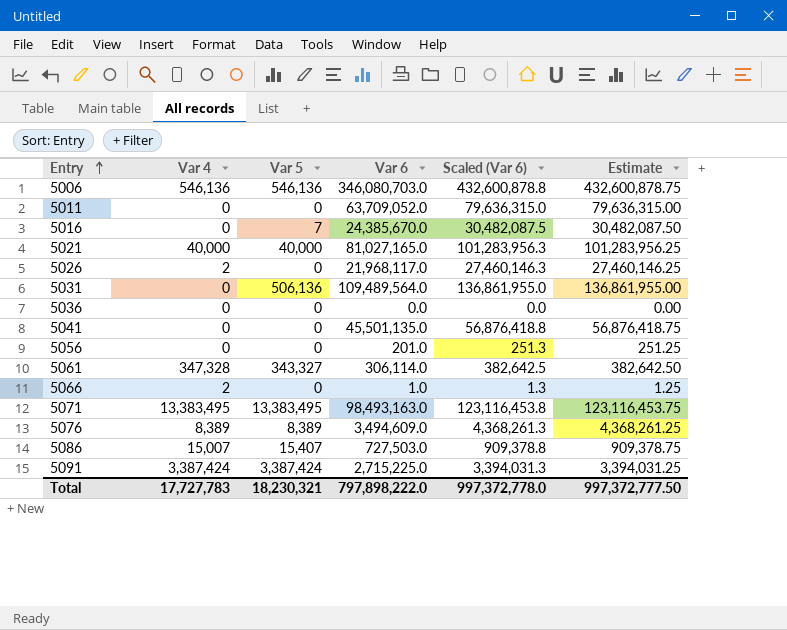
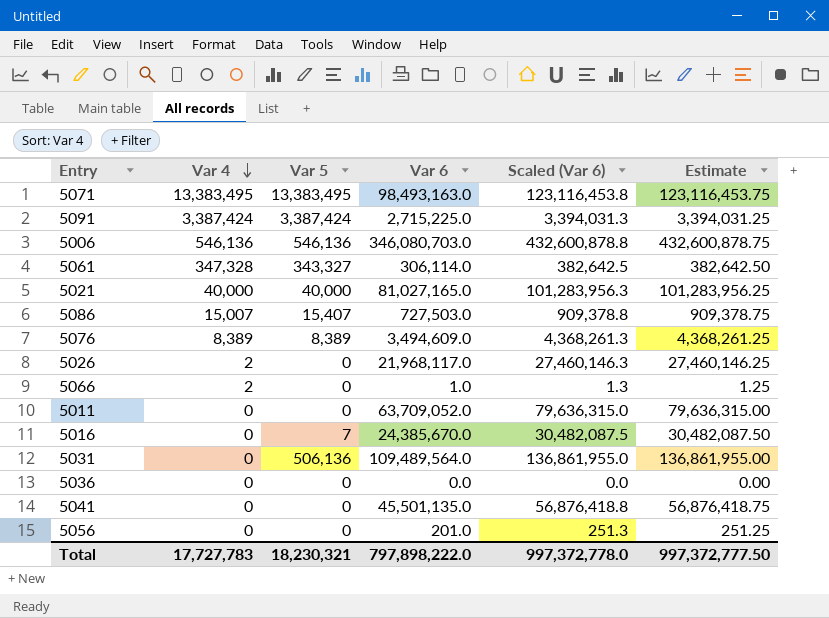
row order: Entry ascending -> Var 4 descending

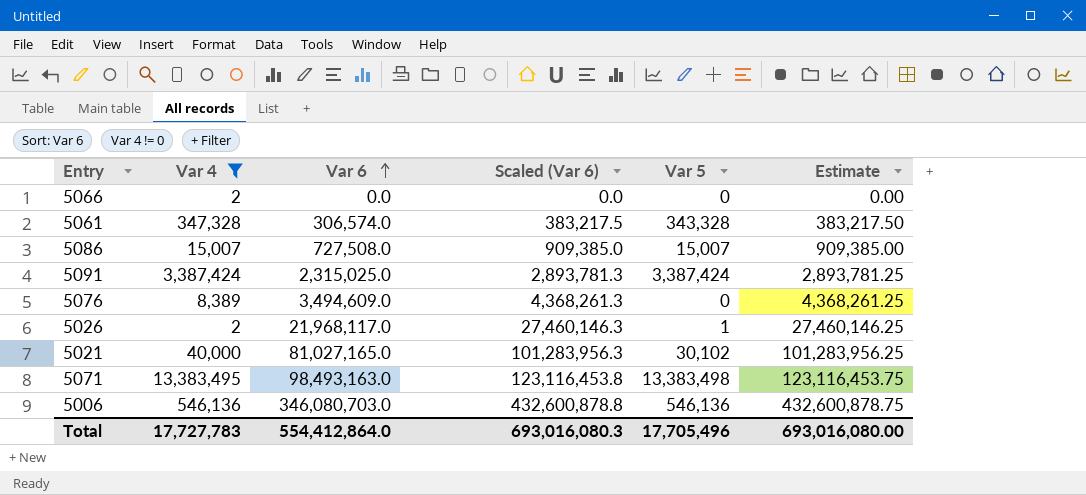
filter: none -> Var 4 != 0
row order: Var 4 descending -> Var 6 ascending
column Var 5 | position: 3 -> 5
5066 | Var 6: 1.0 -> 0.0
5066 | Scaled (Var 6): 1.3 -> 0.0
5066 | Estimate: 1.25 -> 0.00
5061 | Var 6: 306,114.0 -> 306,574.0
5061 | Scaled (Var 6): 382,642.5 -> 383,217.5
5061 | Var 5: 343,327 -> 343,328
5061 | Estimate: 382,642.50 -> 383,217.50
5086 | Var 6: 727,503.0 -> 727,508.0
5086 | Scaled (Var 6): 909,378.8 -> 909,385.0
5086 | Var 5: 15,407 -> 15,007
5086 | Estimate: 909,378.75 -> 909,385.00
5091 | Var 6: 2,715,225.0 -> 2,315,025.0
5091 | Scaled (Var 6): 3,394,031.3 -> 2,893,781.3
5091 | Estimate: 3,394,031.25 -> 2,893,781.25
5076 | Var 5: 8,389 -> 0
5026 | Var 5: 0 -> 1
5021 | Var 5: 40,000 -> 30,102
5071 | Var 5: 13,383,495 -> 13,383,498
Total | Var 6: 797,898,222.0 -> 554,412,864.0
Total | Scaled (Var 6): 997,372,778.0 -> 693,016,080.3
Total | Var 5: 18,230,321 -> 17,705,496
Total | Estimate: 997,372,777.50 -> 693,016,080.00

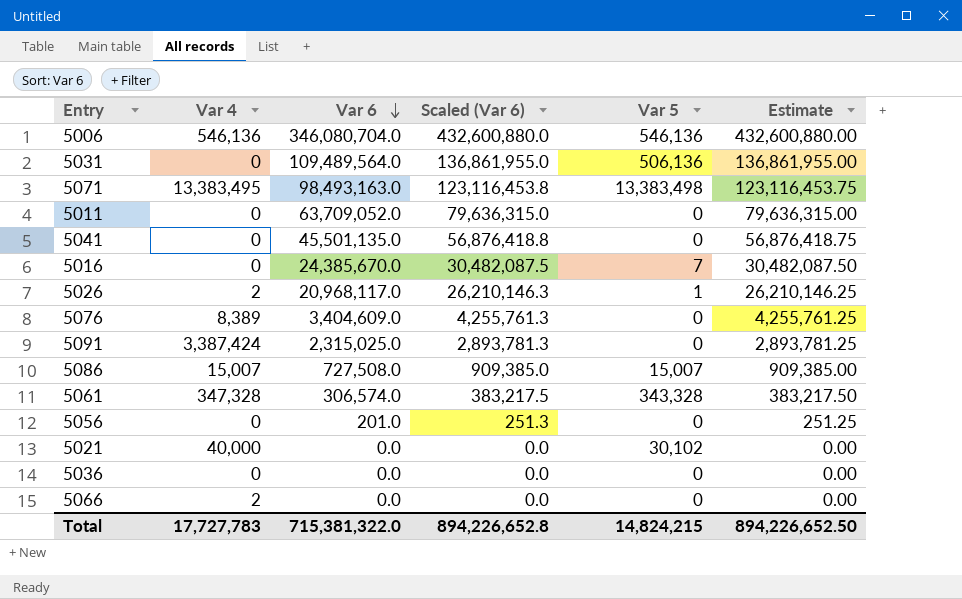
filter: Var 4 != 0 -> none
row order: Var 6 ascending -> Var 6 descending
5006 | Var 6: 346,080,703.0 -> 346,080,704.0
5006 | Scaled (Var 6): 432,600,878.8 -> 432,600,880.0
5006 | Estimate: 432,600,878.75 -> 432,600,880.00
5026 | Var 6: 21,968,117.0 -> 20,968,117.0
5026 | Scaled (Var 6): 27,460,146.3 -> 26,210,146.3
5026 | Estimate: 27,460,146.25 -> 26,210,146.25
5076 | Var 6: 3,494,609.0 -> 3,404,609.0
5076 | Scaled (Var 6): 4,368,261.3 -> 4,255,761.3
5076 | Estimate: 4,368,261.25 -> 4,255,761.25
5091 | Var 5: 3,387,424 -> 0
5021 | Var 6: 81,027,165.0 -> 0.0
5021 | Scaled (Var 6): 101,283,956.3 -> 0.0
5021 | Estimate: 101,283,956.25 -> 0.00
Total | Var 6: 554,412,864.0 -> 715,381,322.0
Total | Scaled (Var 6): 693,016,080.3 -> 894,226,652.8
Total | Var 5: 17,705,496 -> 14,824,215
Total | Estimate: 693,016,080.00 -> 894,226,652.50

